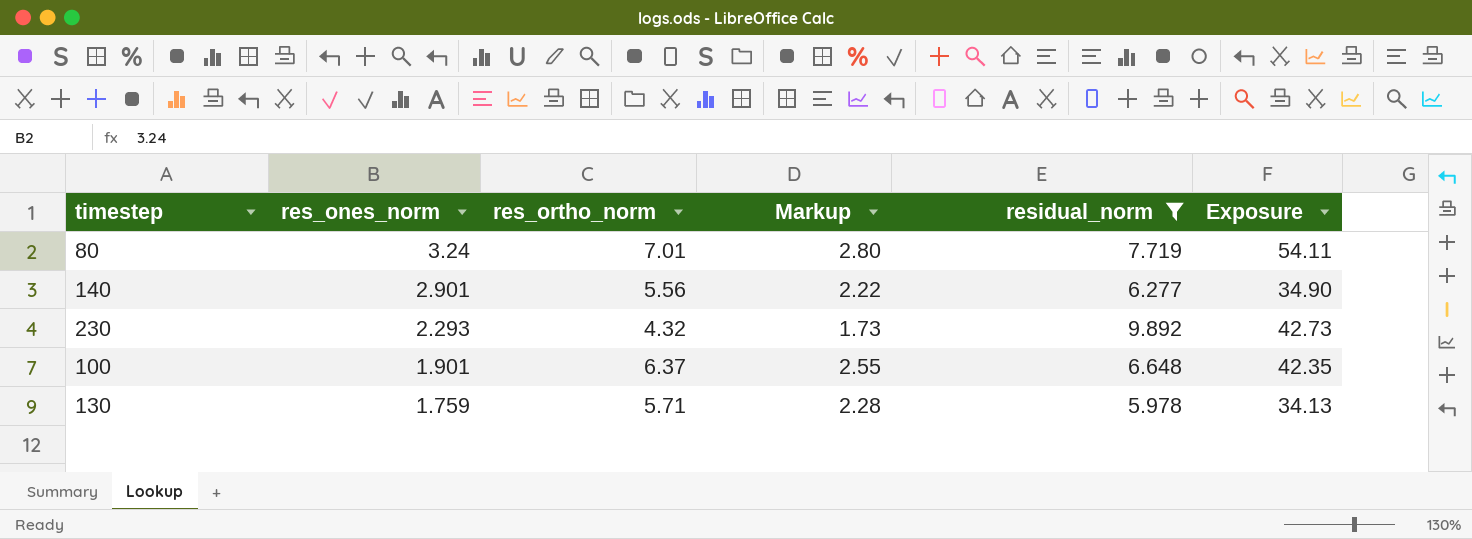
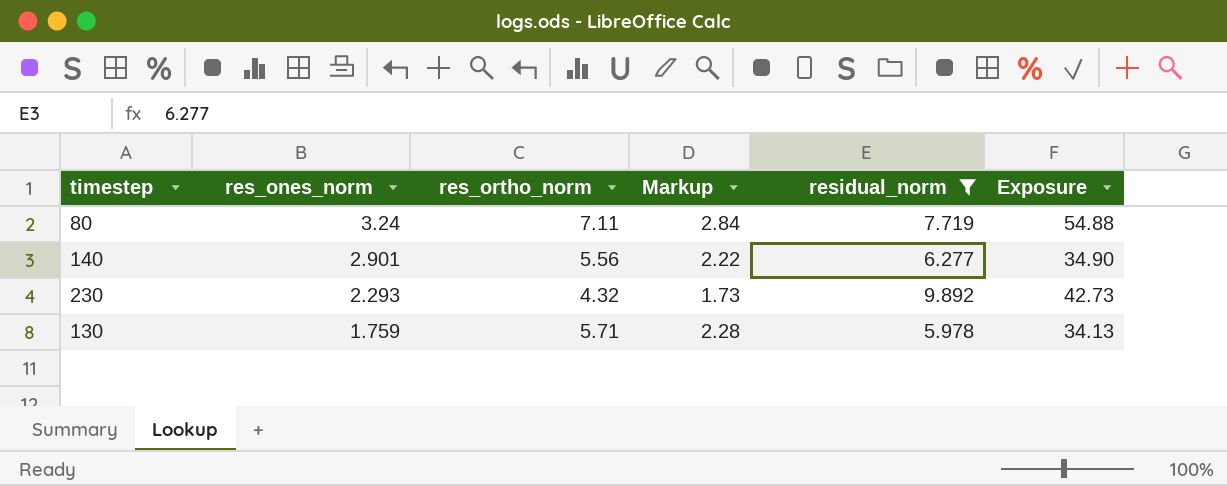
row 100: 1.901 | 6.37 | 2.55 | 6.648 | 42.35 -> none
80 | res_ortho_norm: 7.01 -> 7.11
80 | Markup: 2.80 -> 2.84
80 | Exposure: 54.11 -> 54.88

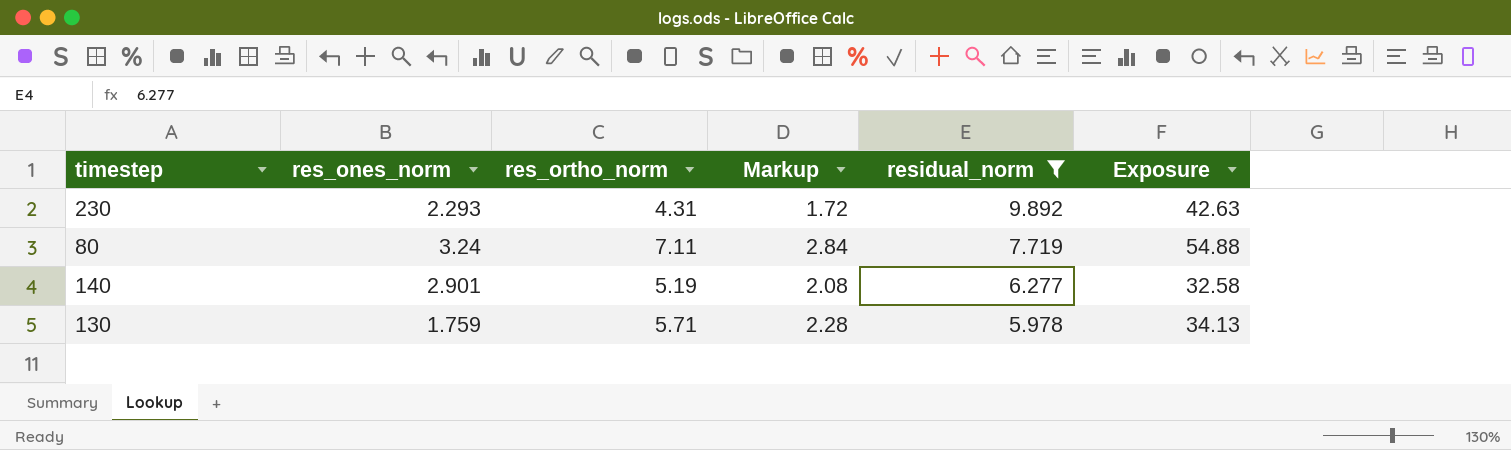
row order: res_ones_norm descending -> residual_norm descending
230 | res_ortho_norm: 4.32 -> 4.31
230 | Markup: 1.73 -> 1.72
230 | Exposure: 42.73 -> 42.63
140 | res_ortho_norm: 5.56 -> 5.19
140 | Markup: 2.22 -> 2.08
140 | Exposure: 34.90 -> 32.58

